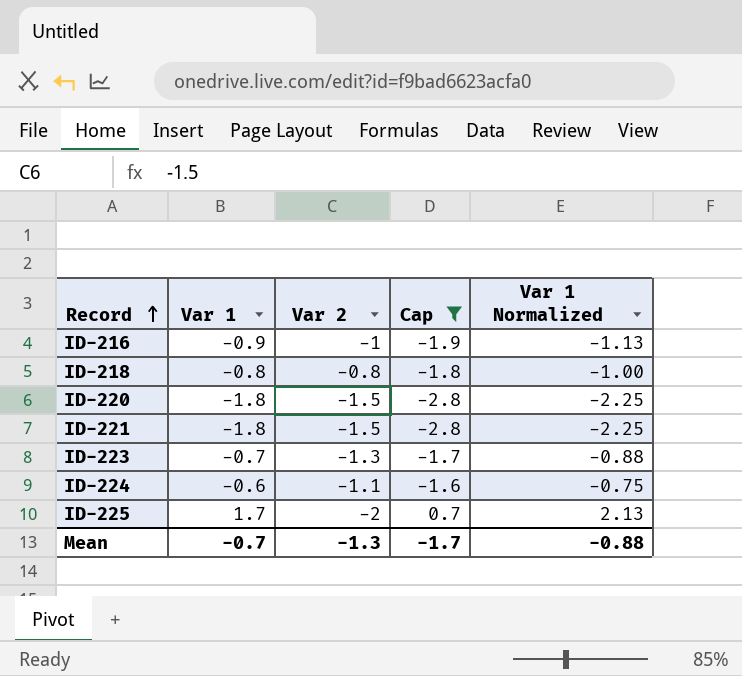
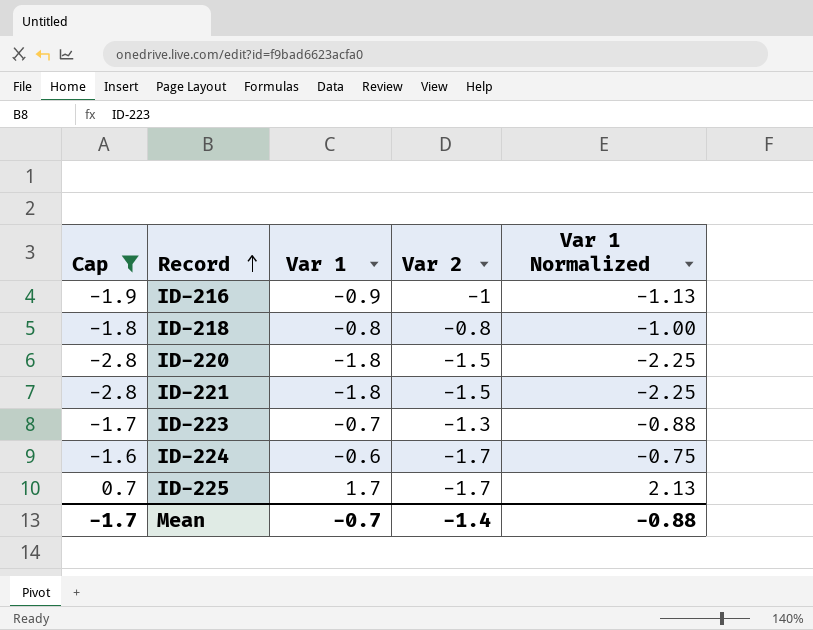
column Cap | position: 4 -> 1
ID-224 | Var 2: -1.1 -> -1.7
ID-225 | Var 2: -2 -> -1.7
Mean | Var 2: -1.3 -> -1.4

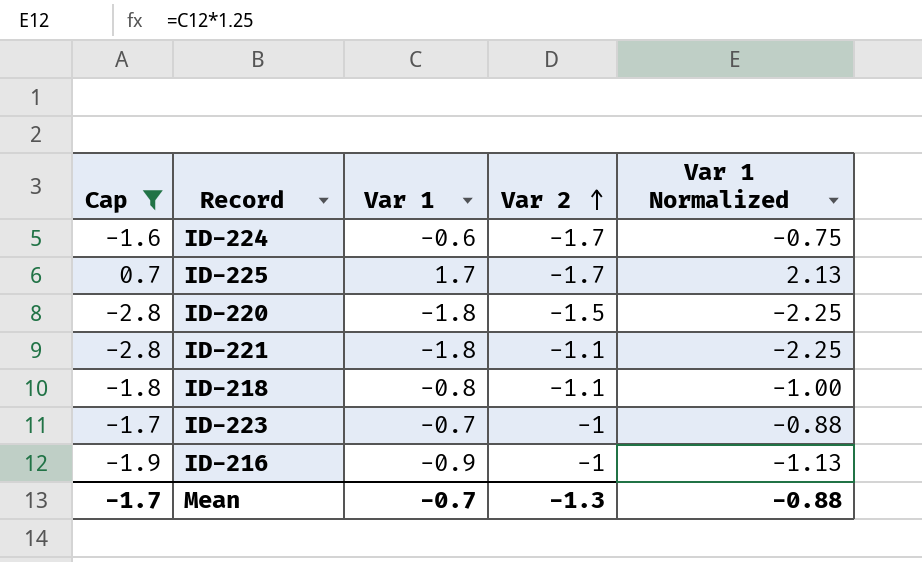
row order: Record ascending -> Var 2 ascending
ID-221 | Var 2: -1.5 -> -1.1
ID-218 | Var 2: -0.8 -> -1.1
ID-223 | Var 2: -1.3 -> -1
Mean | Var 2: -1.4 -> -1.3

